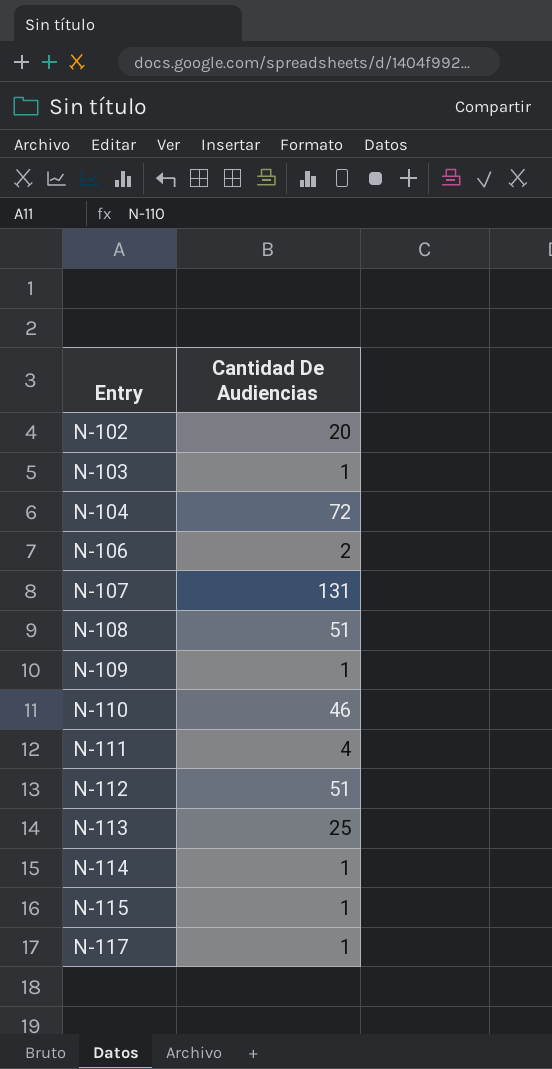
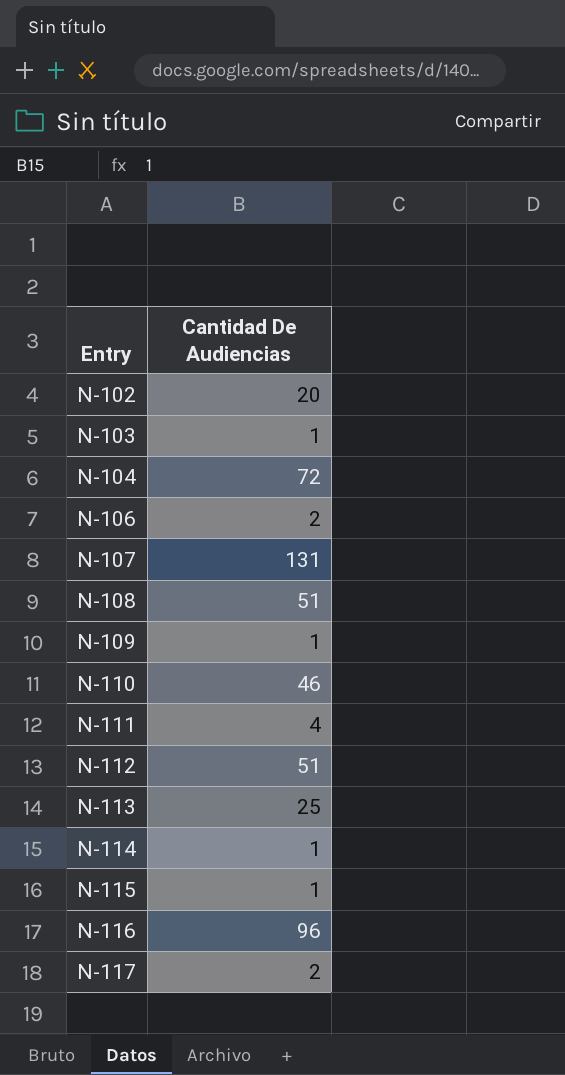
row N-116: none -> 96
N-117 | Cantidad De Audiencias: 1 -> 2

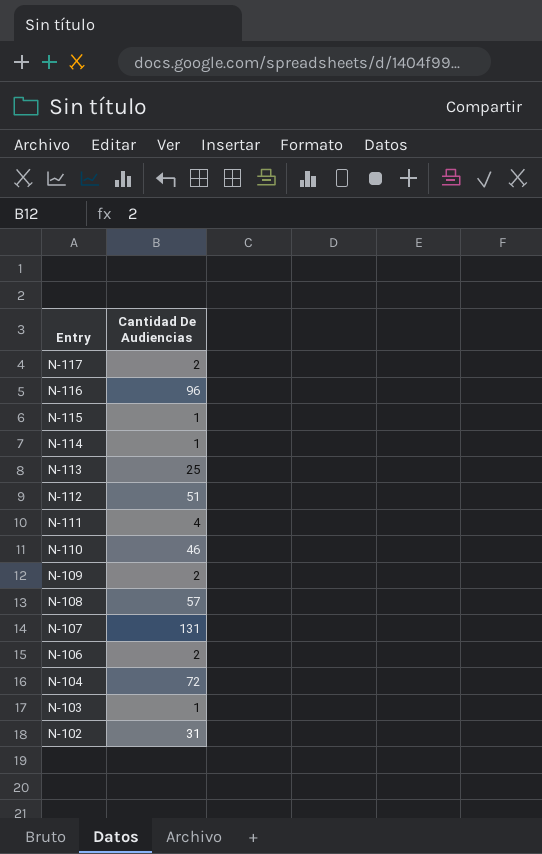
row order: Entry ascending -> Entry descending
N-109 | Cantidad De Audiencias: 1 -> 2
N-108 | Cantidad De Audiencias: 51 -> 57
N-102 | Cantidad De Audiencias: 20 -> 31

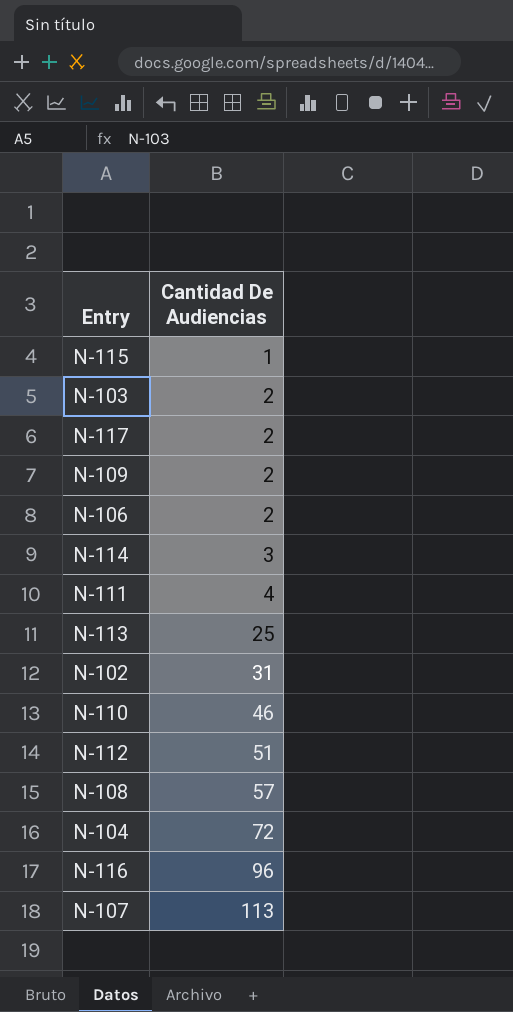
row order: Entry descending -> Cantidad De Audiencias ascending
N-103 | Cantidad De Audiencias: 1 -> 2
N-114 | Cantidad De Audiencias: 1 -> 3
N-107 | Cantidad De Audiencias: 131 -> 113

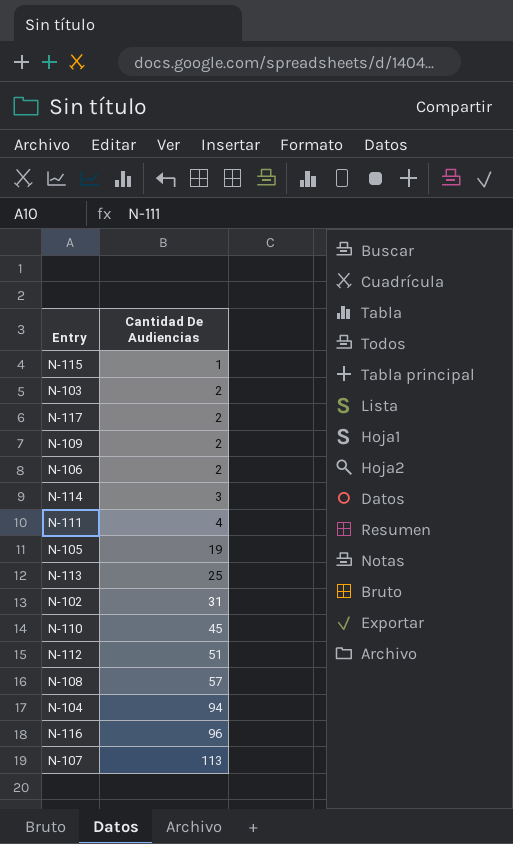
row N-105: none -> 19
N-110 | Cantidad De Audiencias: 46 -> 45
N-104 | Cantidad De Audiencias: 72 -> 94

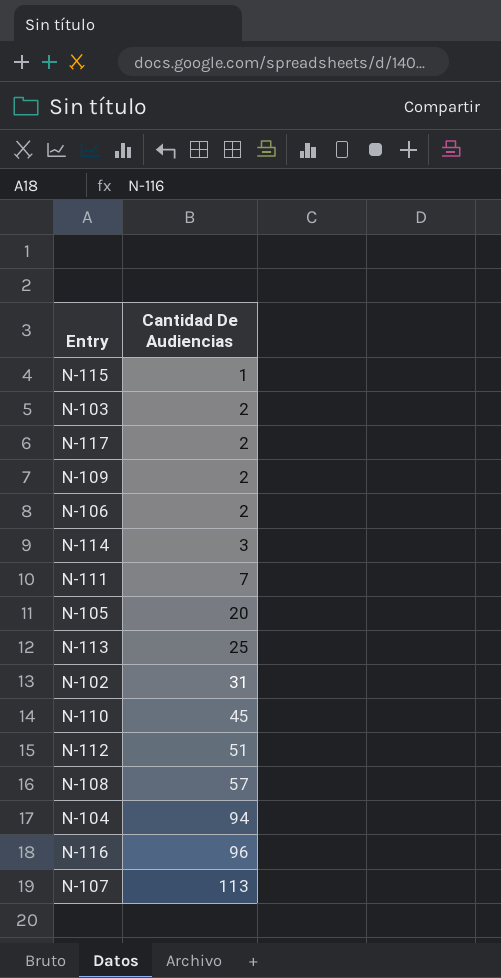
N-111 | Cantidad De Audiencias: 4 -> 7
N-105 | Cantidad De Audiencias: 19 -> 20

